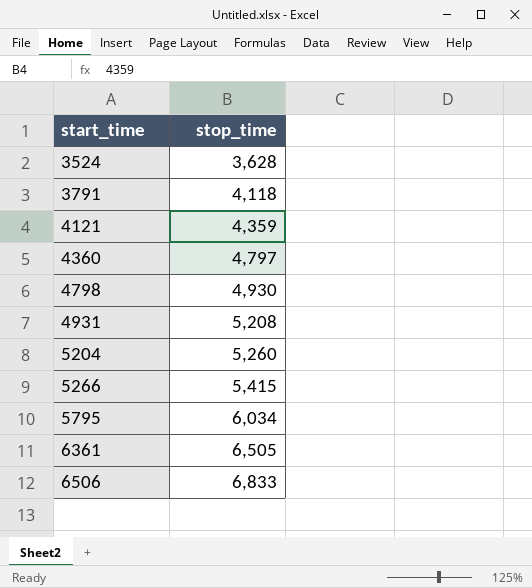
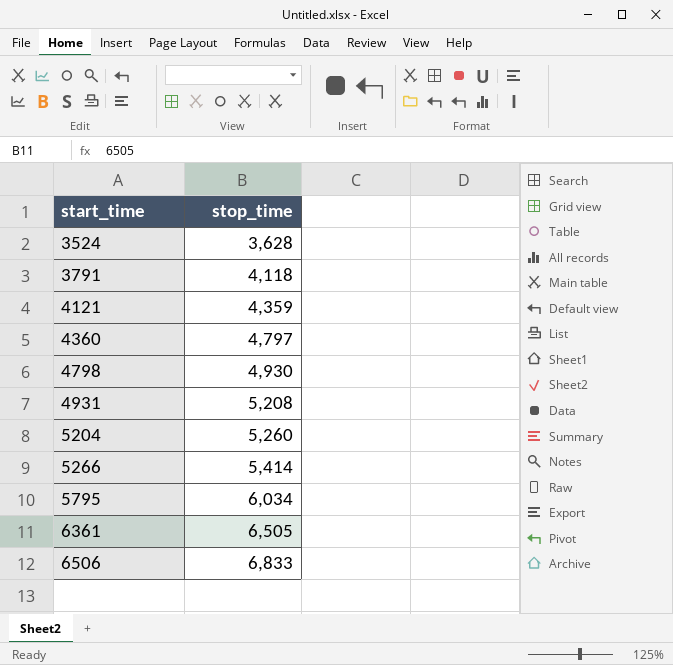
5266 | stop_time: 5,415 -> 5,414

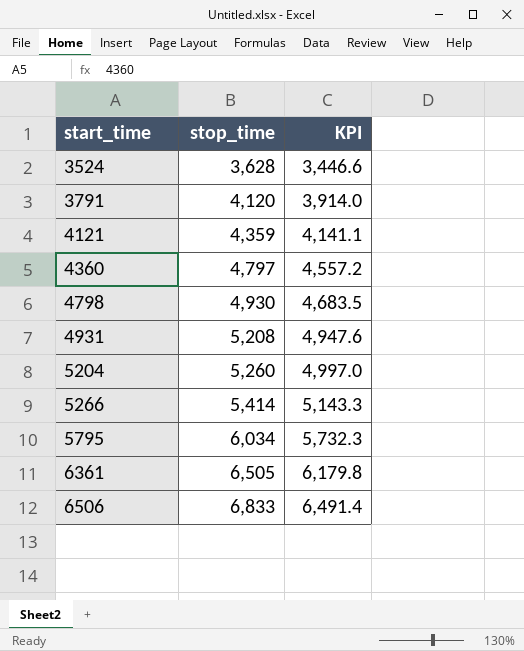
column KPI | formula: none -> [stop_time] * 0.95
3791 | stop_time: 4,118 -> 4,120

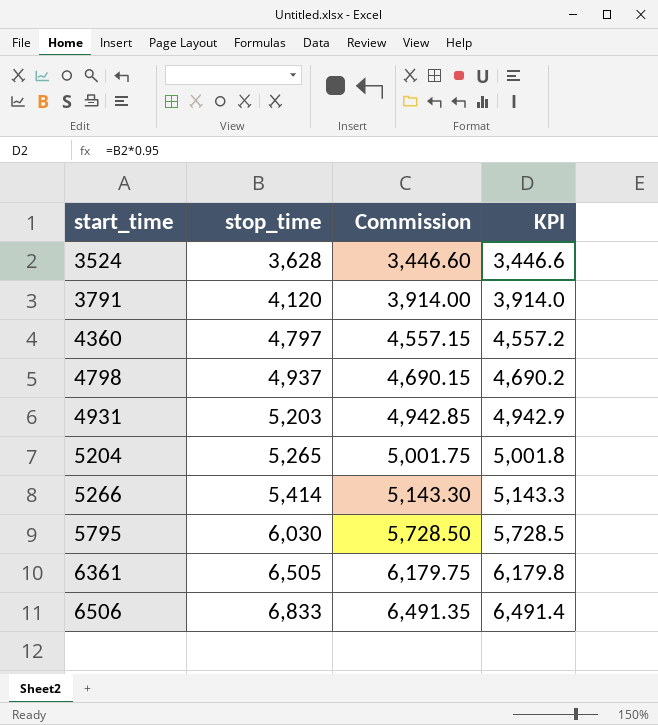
column Commission | formula: none -> [stop_time] * 0.95
row 4121: 4,359 | 4,141.1 -> none
4798 | stop_time: 4,930 -> 4,937
4798 | KPI: 4,683.5 -> 4,690.2
4931 | stop_time: 5,208 -> 5,203
4931 | KPI: 4,947.6 -> 4,942.9
5204 | stop_time: 5,260 -> 5,265
5204 | KPI: 4,997.0 -> 5,001.8
5795 | stop_time: 6,034 -> 6,030
5795 | KPI: 5,732.3 -> 5,728.5

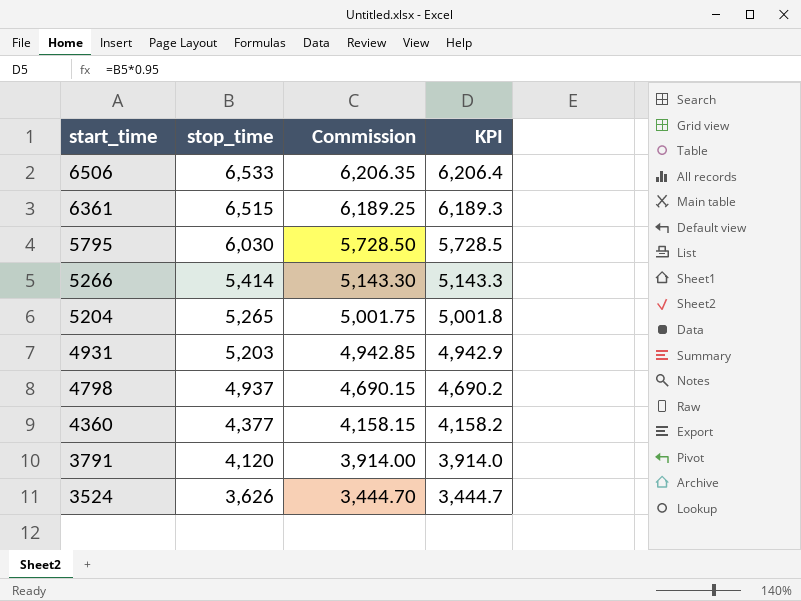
row order: start_time ascending -> start_time descending
6506 | stop_time: 6,833 -> 6,533
6506 | Commission: 6,491.35 -> 6,206.35
6506 | KPI: 6,491.4 -> 6,206.4
6361 | stop_time: 6,505 -> 6,515
6361 | Commission: 6,179.75 -> 6,189.25
6361 | KPI: 6,179.8 -> 6,189.3
4360 | stop_time: 4,797 -> 4,377
4360 | Commission: 4,557.15 -> 4,158.15
4360 | KPI: 4,557.2 -> 4,158.2
3524 | stop_time: 3,628 -> 3,626
3524 | Commission: 3,446.60 -> 3,444.70
3524 | KPI: 3,446.6 -> 3,444.7

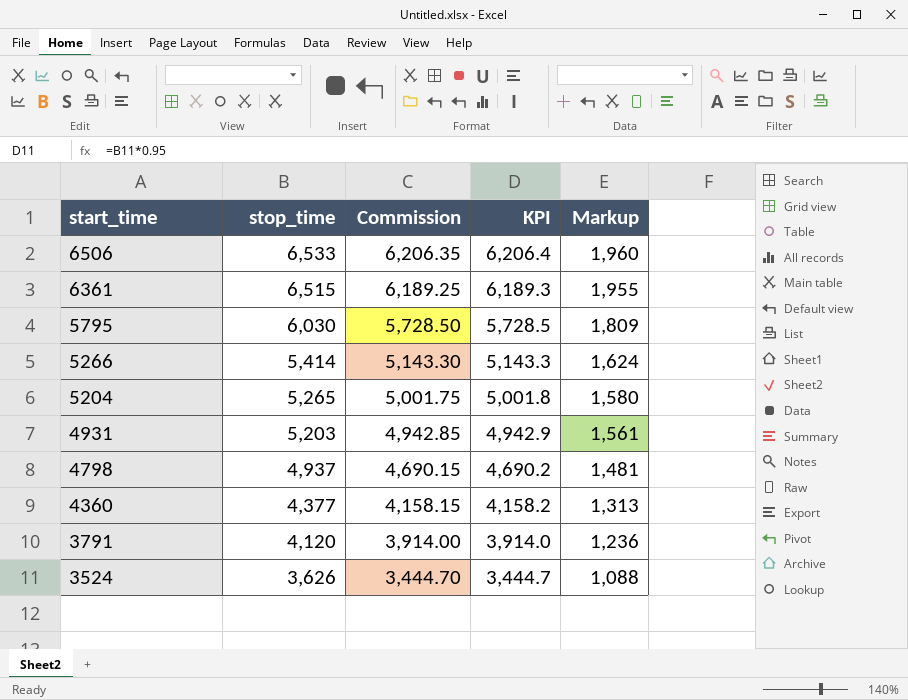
column Markup | formula: none -> [stop_time] * 0.3

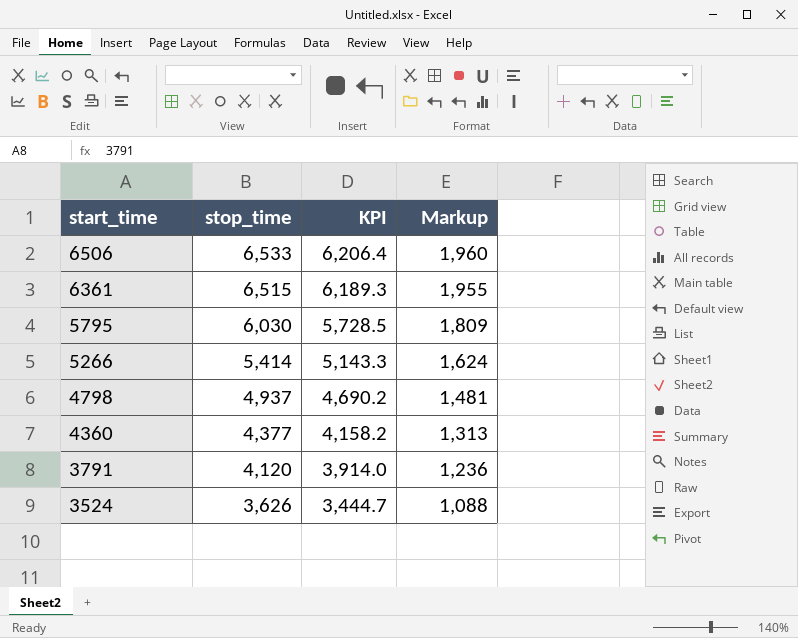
column Commission | formula: [stop_time] * 0.95 -> none
row 5204: 5,265 | 5,001.75 | 5,001.8 | 1,580 -> none
row 4931: 5,203 | 4,942.85 | 4,942.9 | 1,561 -> none

